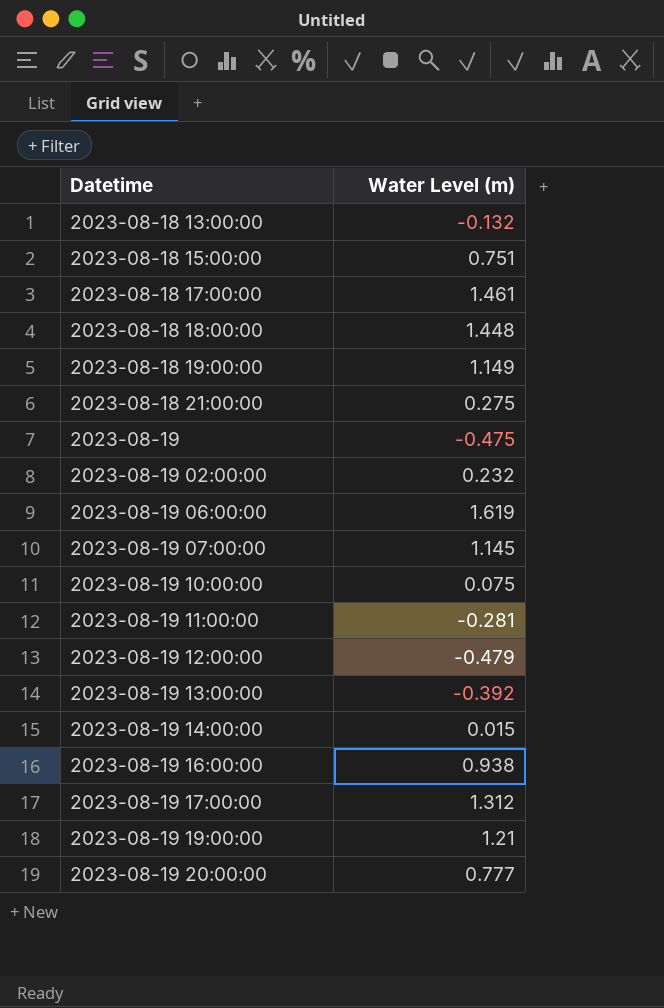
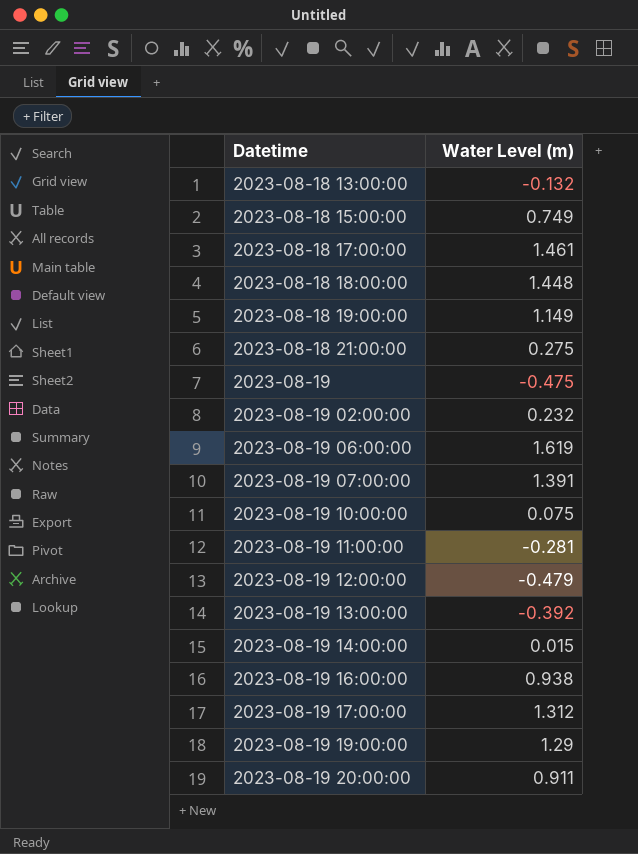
2023-08-18 15:00:00 | Water Level (m): 0.751 -> 0.749
2023-08-19 07:00:00 | Water Level (m): 1.145 -> 1.391
2023-08-19 19:00:00 | Water Level (m): 1.21 -> 1.29
2023-08-19 20:00:00 | Water Level (m): 0.777 -> 0.911

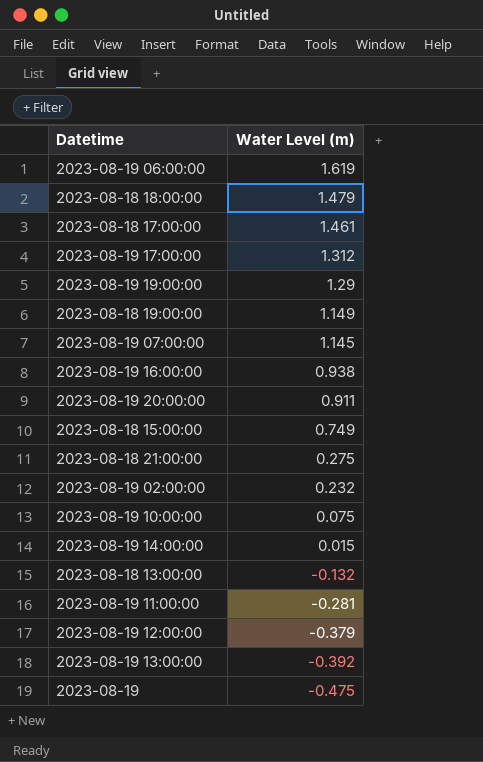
row order: Datetime ascending -> Water Level (m) descending
2023-08-18 18:00:00 | Water Level (m): 1.448 -> 1.479
2023-08-19 07:00:00 | Water Level (m): 1.391 -> 1.145
2023-08-19 12:00:00 | Water Level (m): -0.479 -> -0.379

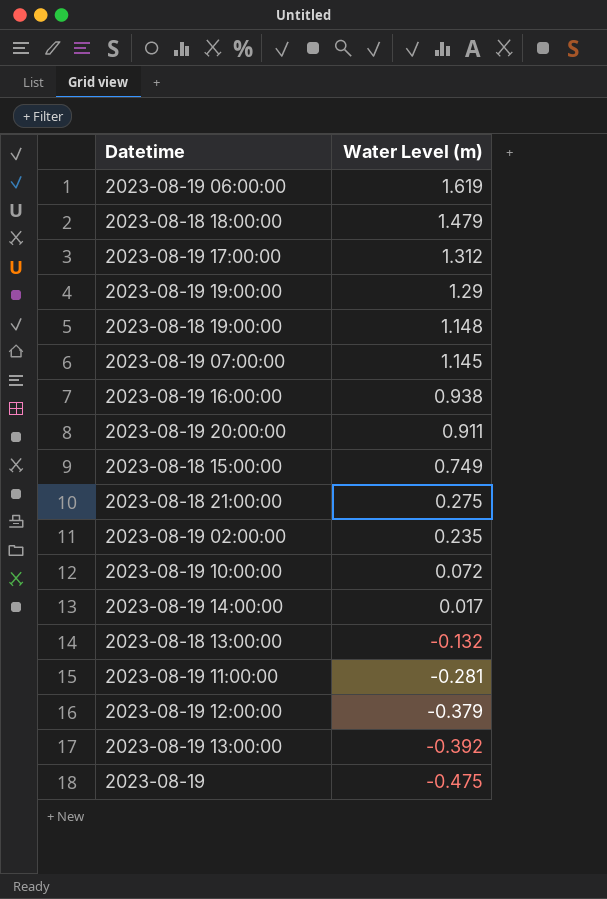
row 2023-08-18 17:00:00: 1.461 -> none
2023-08-18 19:00:00 | Water Level (m): 1.149 -> 1.148
2023-08-19 02:00:00 | Water Level (m): 0.232 -> 0.235
2023-08-19 10:00:00 | Water Level (m): 0.075 -> 0.072
2023-08-19 14:00:00 | Water Level (m): 0.015 -> 0.017

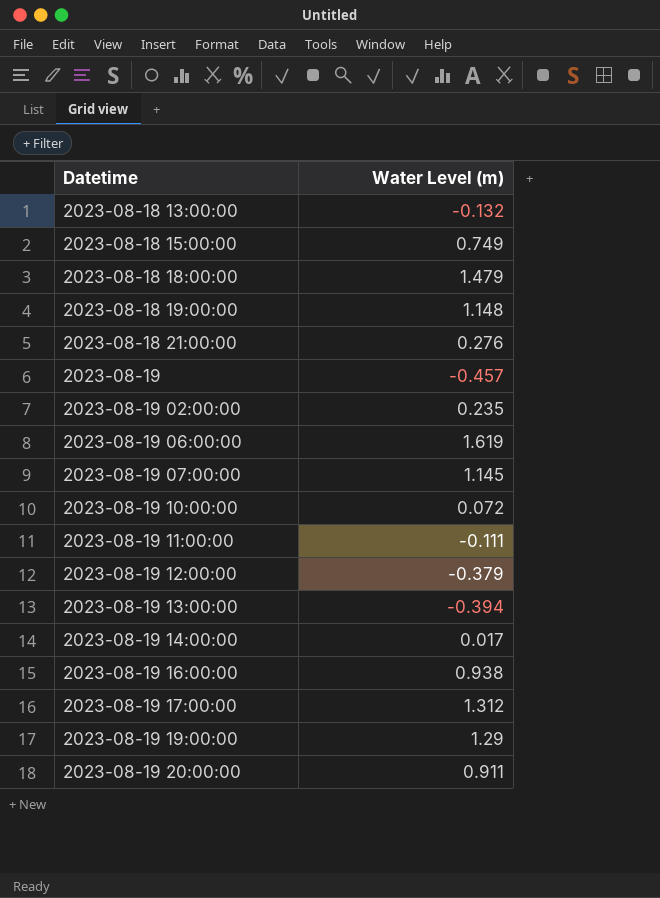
row order: Water Level (m) descending -> Datetime ascending
2023-08-18 21:00:00 | Water Level (m): 0.275 -> 0.276
2023-08-19 | Water Level (m): -0.475 -> -0.457
2023-08-19 11:00:00 | Water Level (m): -0.281 -> -0.111
2023-08-19 13:00:00 | Water Level (m): -0.392 -> -0.394

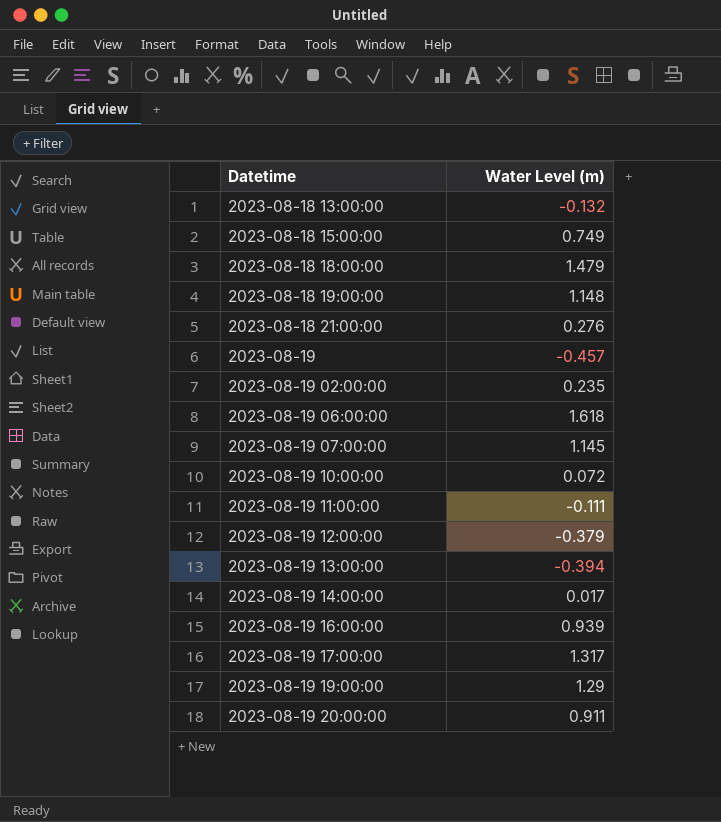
2023-08-19 06:00:00 | Water Level (m): 1.619 -> 1.618
2023-08-19 16:00:00 | Water Level (m): 0.938 -> 0.939
2023-08-19 17:00:00 | Water Level (m): 1.312 -> 1.317

